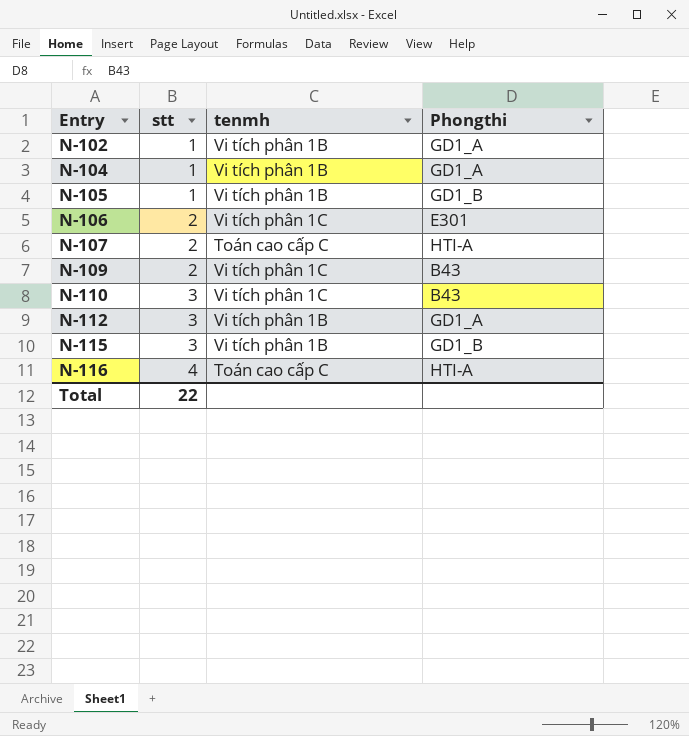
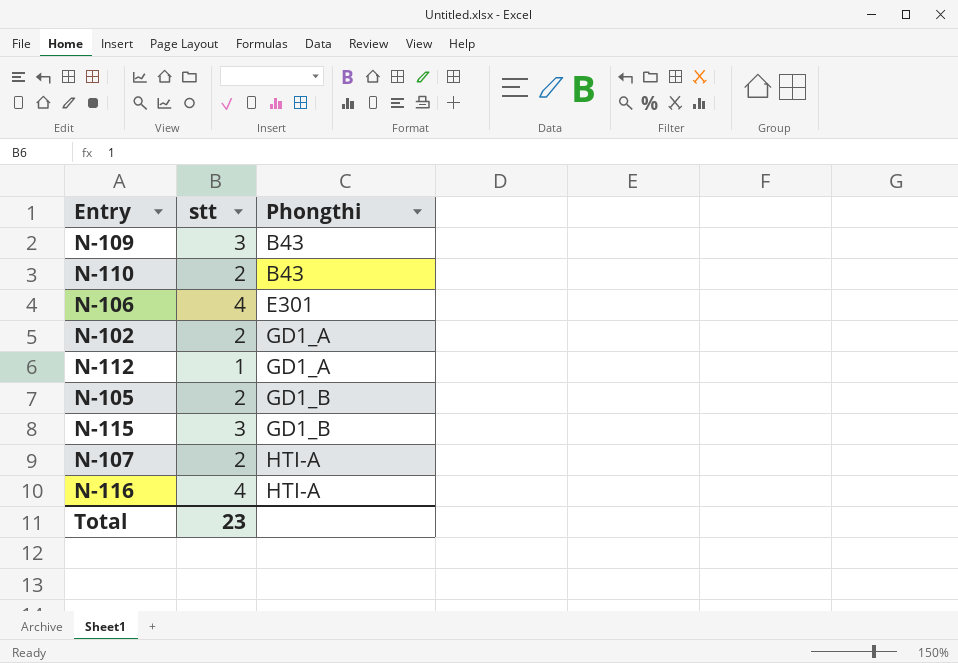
row order: Entry ascending -> Phongthi ascending
column tenmh | position: 3 -> none
row N-104: 1 | Vi tích phân 1B | GD1_A -> none
N-109 | stt: 2 -> 3
N-110 | stt: 3 -> 2
N-106 | stt: 2 -> 4
N-102 | stt: 1 -> 2
N-112 | stt: 3 -> 1
N-105 | stt: 1 -> 2
Total | stt: 22 -> 23

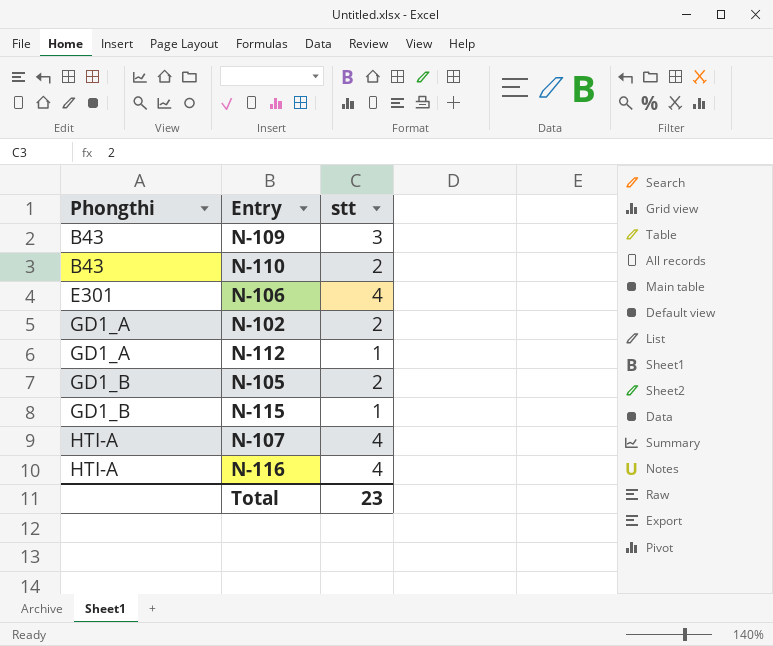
column Phongthi | position: 3 -> 1
N-115 | stt: 3 -> 1
N-107 | stt: 2 -> 4

